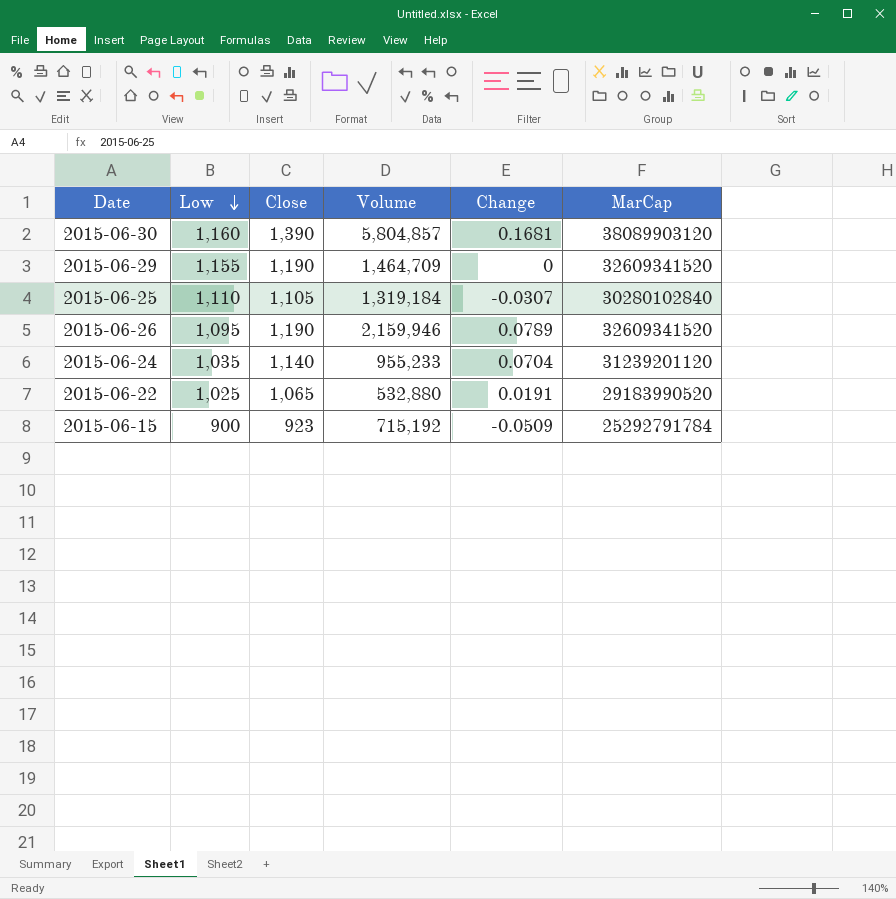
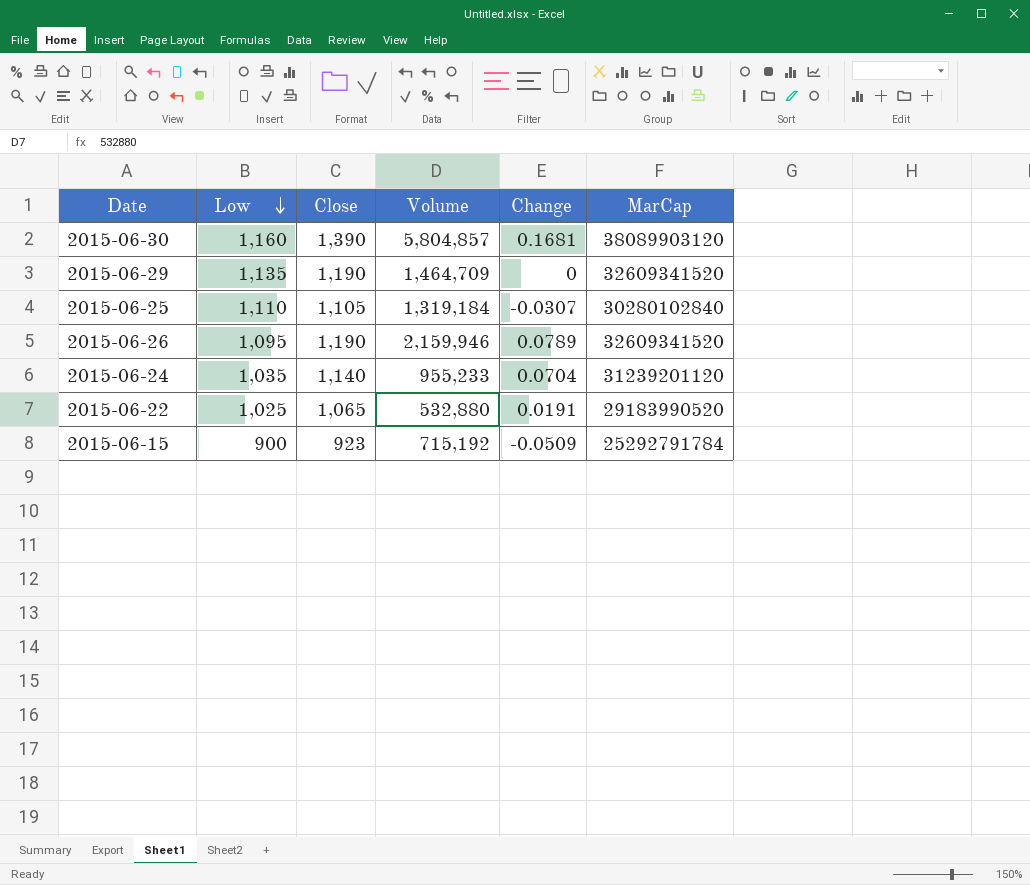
2015-06-29 | Low: 1,155 -> 1,135

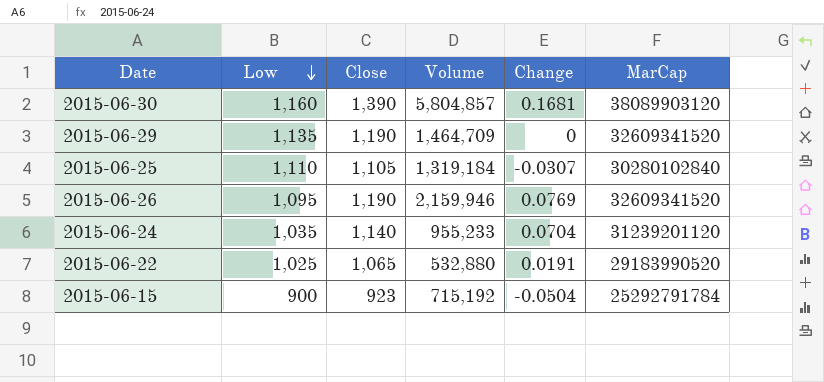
2015-06-26 | Change: 0.0789 -> 0.0769
2015-06-15 | Change: -0.0509 -> -0.0504

